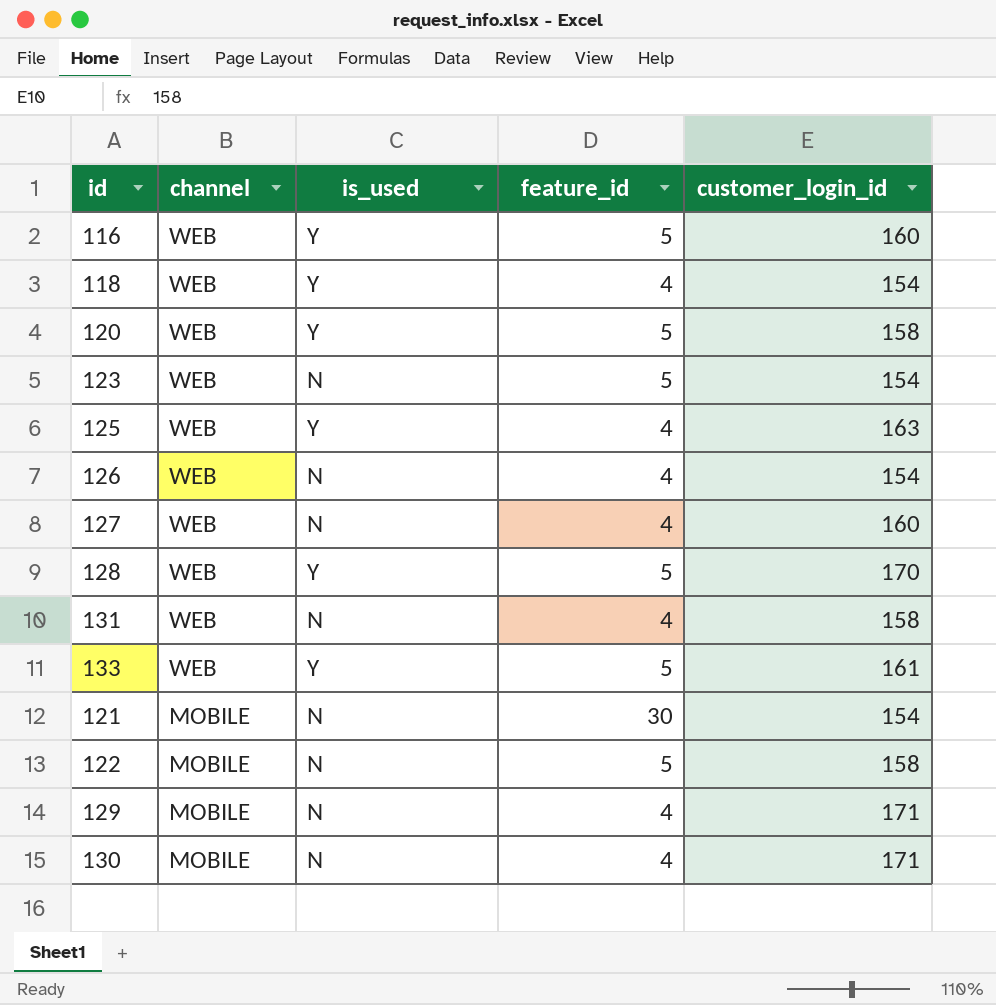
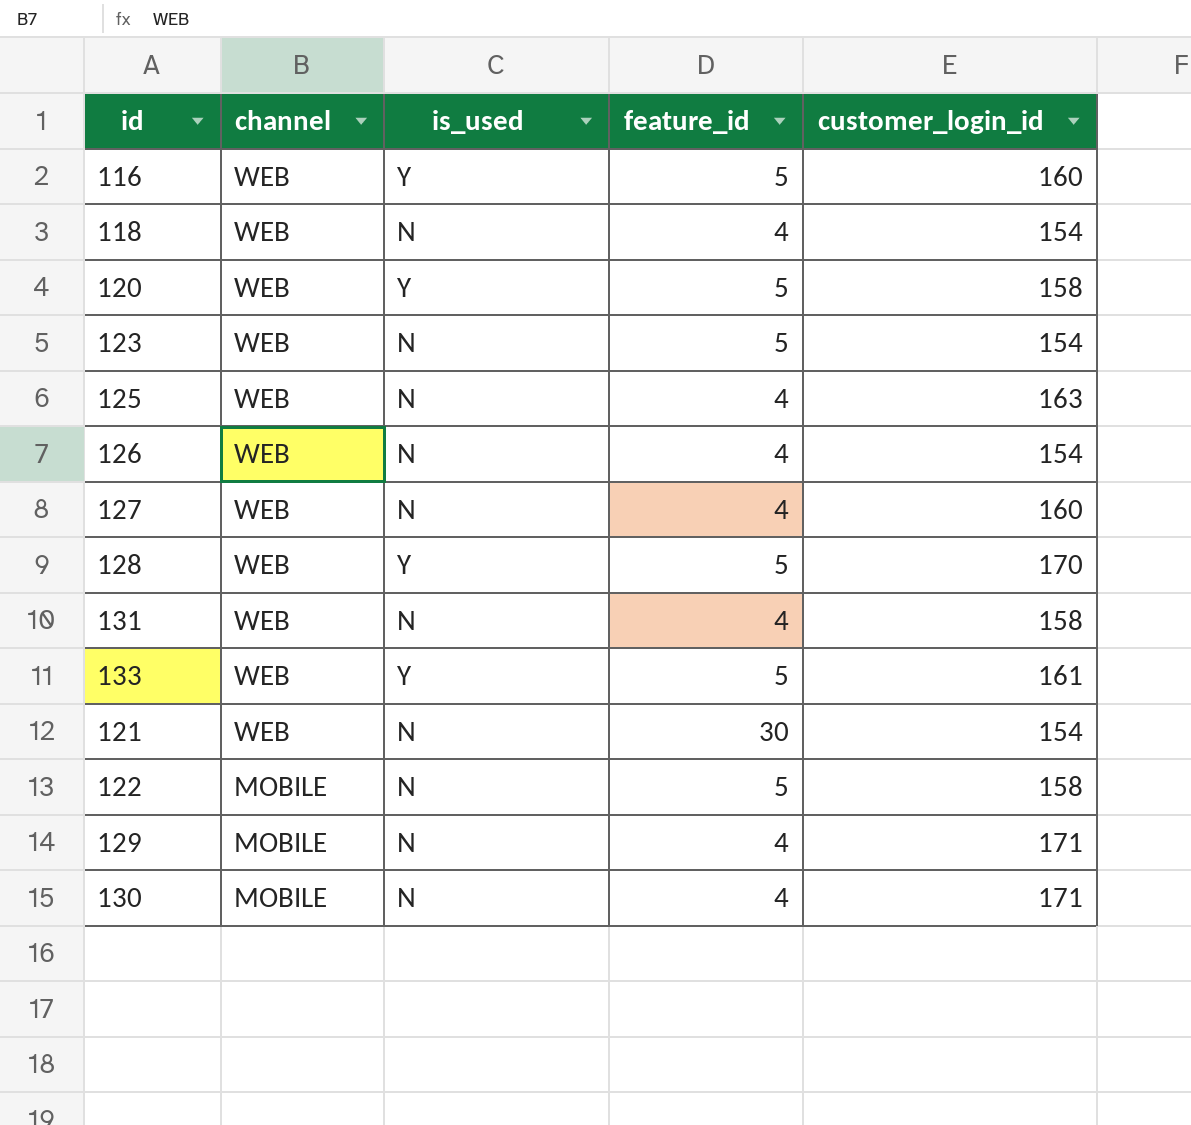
118 | is_used: Y -> N
125 | is_used: Y -> N
121 | channel: MOBILE -> WEB

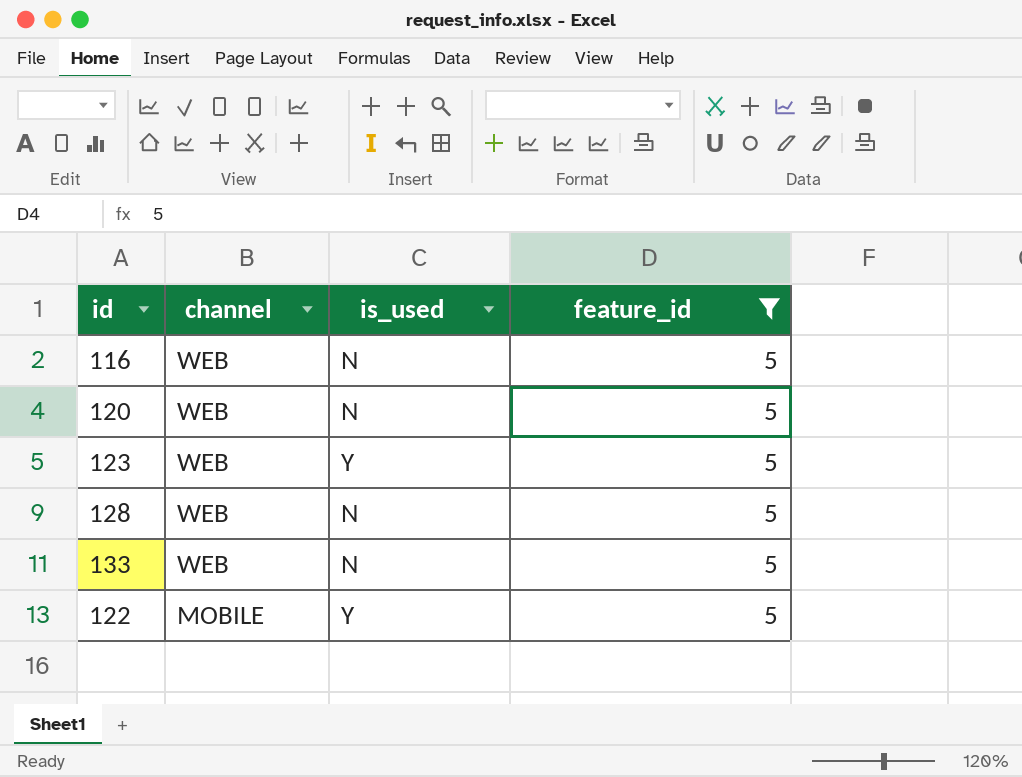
filter: none -> feature_id = 5
column customer_login_id | position: 5 -> none
116 | is_used: Y -> N
120 | is_used: Y -> N
123 | is_used: N -> Y
128 | is_used: Y -> N
133 | is_used: Y -> N
122 | is_used: N -> Y

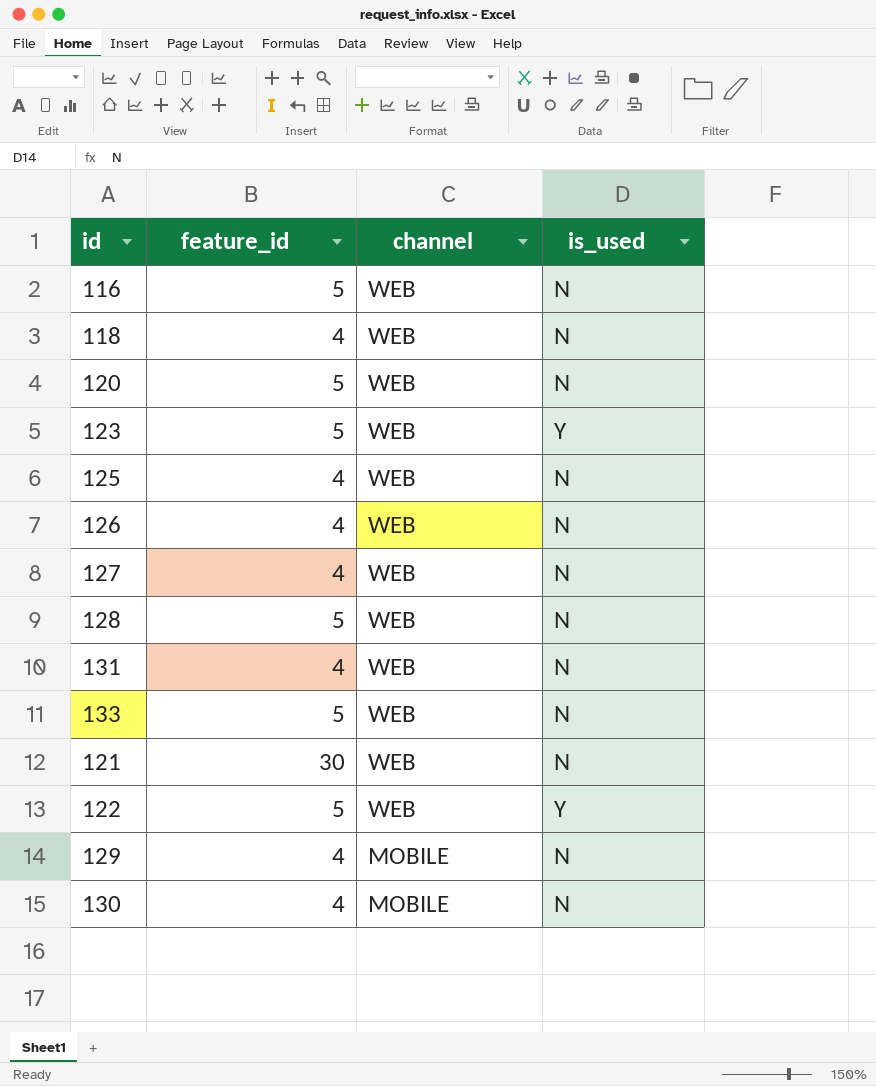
filter: feature_id = 5 -> none
column feature_id | position: 4 -> 2
122 | channel: MOBILE -> WEB

